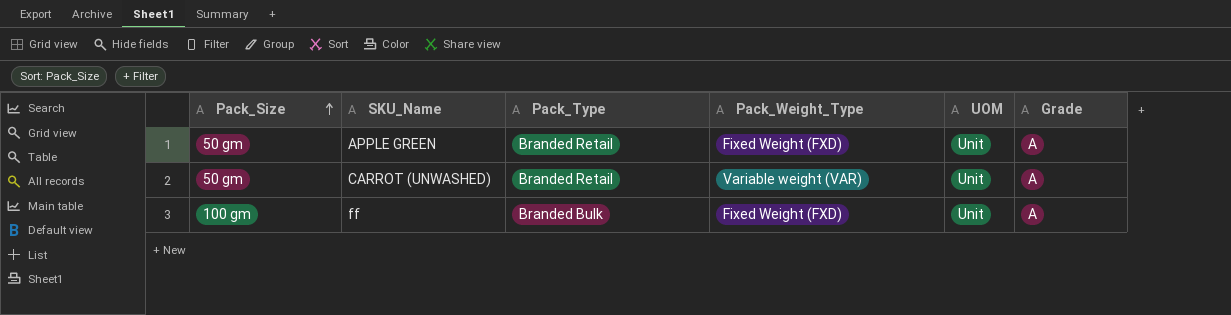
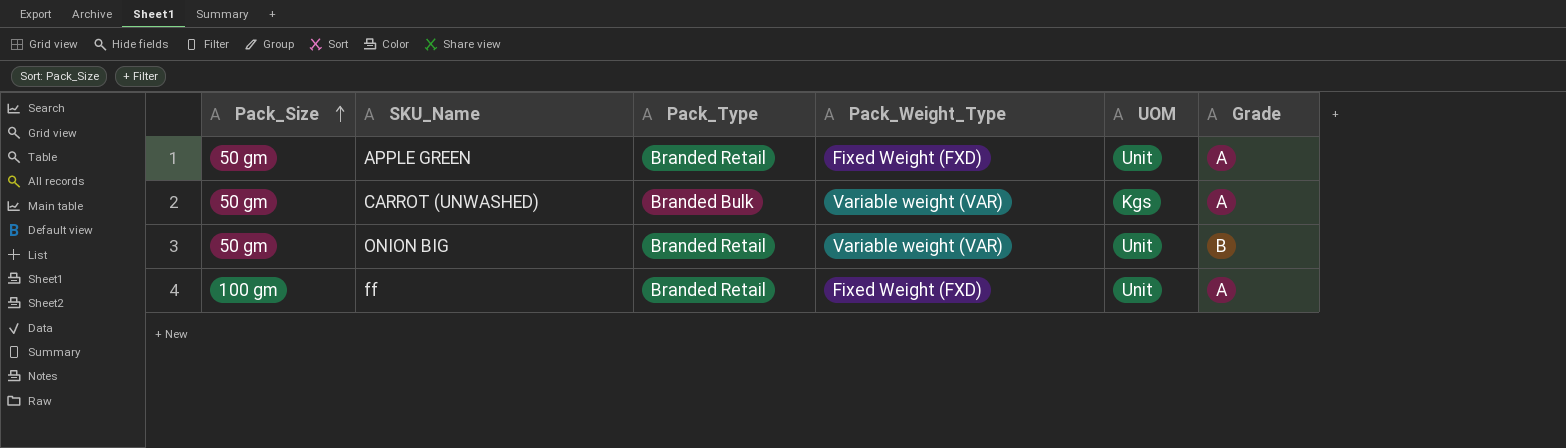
CARROT (UNWASHED) | Pack_Type: Branded Retail -> Branded Bulk
CARROT (UNWASHED) | UOM: Unit -> Kgs
row ONION BIG: none -> 50 gm | Branded Retail | Variable weight (VAR) | Unit | B
ff | Pack_Type: Branded Bulk -> Branded Retail

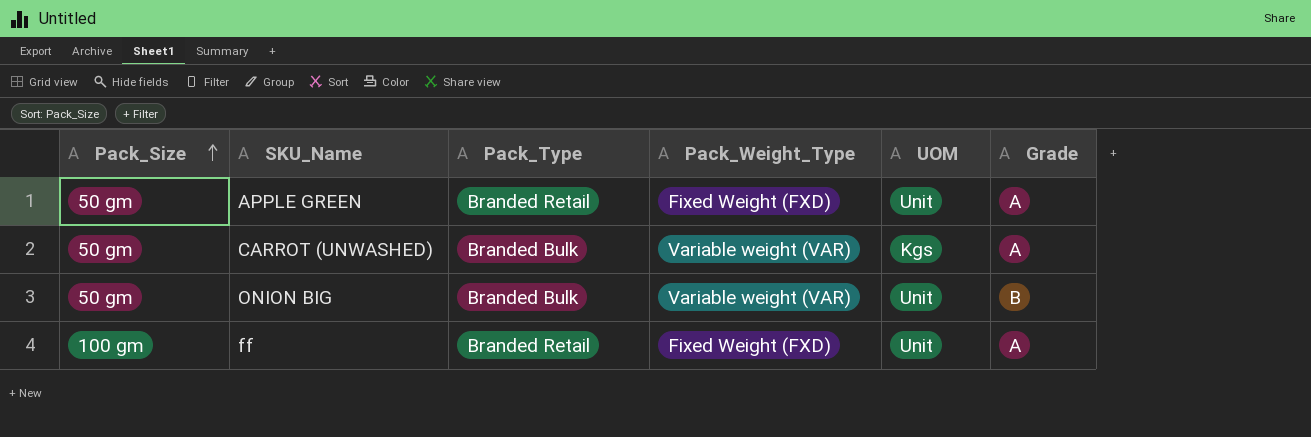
ONION BIG | Pack_Type: Branded Retail -> Branded Bulk

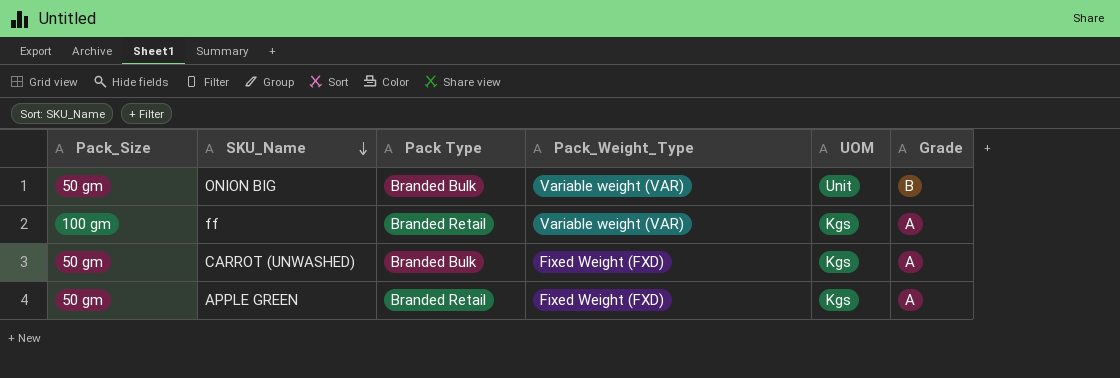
row order: Pack_Size ascending -> SKU_Name descending
column name: Pack_Type -> Pack Type
ff | Pack_Weight_Type: Fixed Weight (FXD) -> Variable weight (VAR)
ff | UOM: Unit -> Kgs
CARROT (UNWASHED) | Pack_Weight_Type: Variable weight (VAR) -> Fixed Weight (FXD)
APPLE GREEN | UOM: Unit -> Kgs

